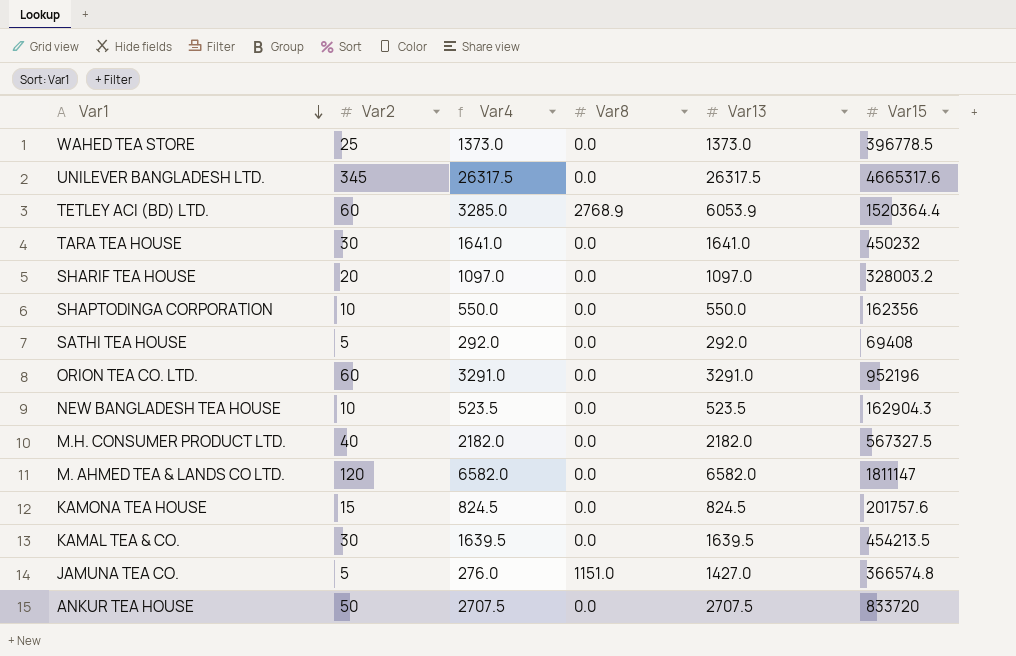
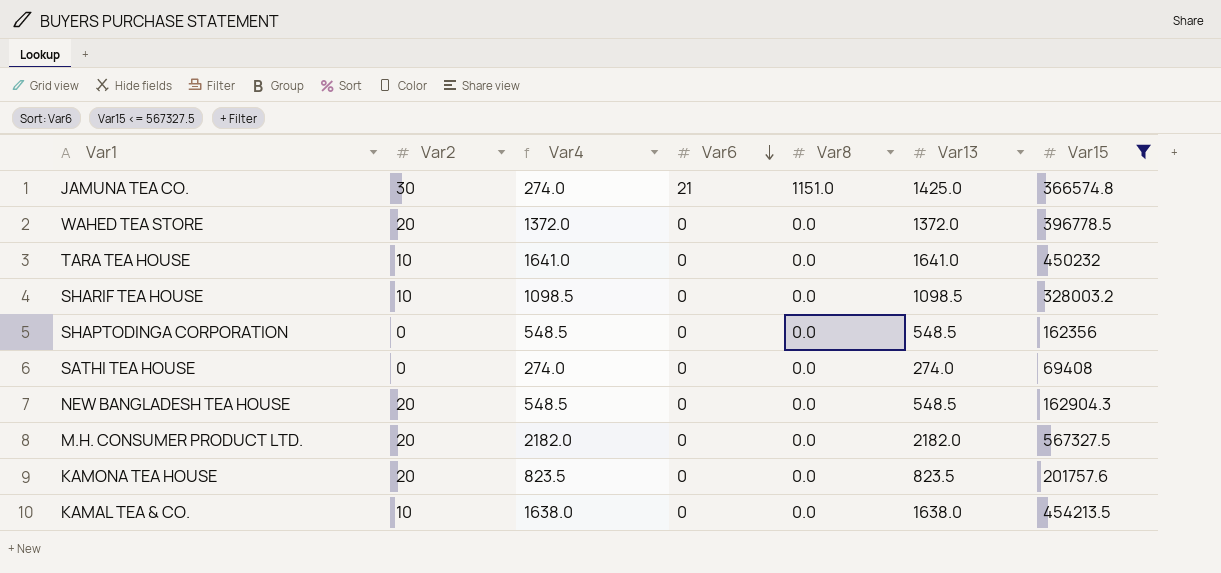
filter: none -> Var15 <= 567327.5
row order: Var1 descending -> Var6 descending
column Var6 | position: none -> 4
JAMUNA TEA CO. | Var2: 5 -> 30
JAMUNA TEA CO. | Var4: 276.0 -> 274.0
JAMUNA TEA CO. | Var13: 1427.0 -> 1425.0
WAHED TEA STORE | Var2: 25 -> 20
WAHED TEA STORE | Var4: 1373.0 -> 1372.0
WAHED TEA STORE | Var13: 1373.0 -> 1372.0
TARA TEA HOUSE | Var2: 30 -> 10
SHARIF TEA HOUSE | Var2: 20 -> 10
SHARIF TEA HOUSE | Var4: 1097.0 -> 1098.5
SHARIF TEA HOUSE | Var13: 1097.0 -> 1098.5
SHAPTODINGA CORPORATION | Var2: 10 -> 0
SHAPTODINGA CORPORATION | Var4: 550.0 -> 548.5
SHAPTODINGA CORPORATION | Var13: 550.0 -> 548.5
SATHI TEA HOUSE | Var2: 5 -> 0
SATHI TEA HOUSE | Var4: 292.0 -> 274.0
SATHI TEA HOUSE | Var13: 292.0 -> 274.0
NEW BANGLADESH TEA HOUSE | Var2: 10 -> 20
NEW BANGLADESH TEA HOUSE | Var4: 523.5 -> 548.5
NEW BANGLADESH TEA HOUSE | Var13: 523.5 -> 548.5
M.H. CONSUMER PRODUCT LTD. | Var2: 40 -> 20
KAMONA TEA HOUSE | Var2: 15 -> 20
KAMONA TEA HOUSE | Var4: 824.5 -> 823.5
KAMONA TEA HOUSE | Var13: 824.5 -> 823.5
KAMAL TEA & CO. | Var2: 30 -> 10
KAMAL TEA & CO. | Var4: 1639.5 -> 1638.0
KAMAL TEA & CO. | Var13: 1639.5 -> 1638.0

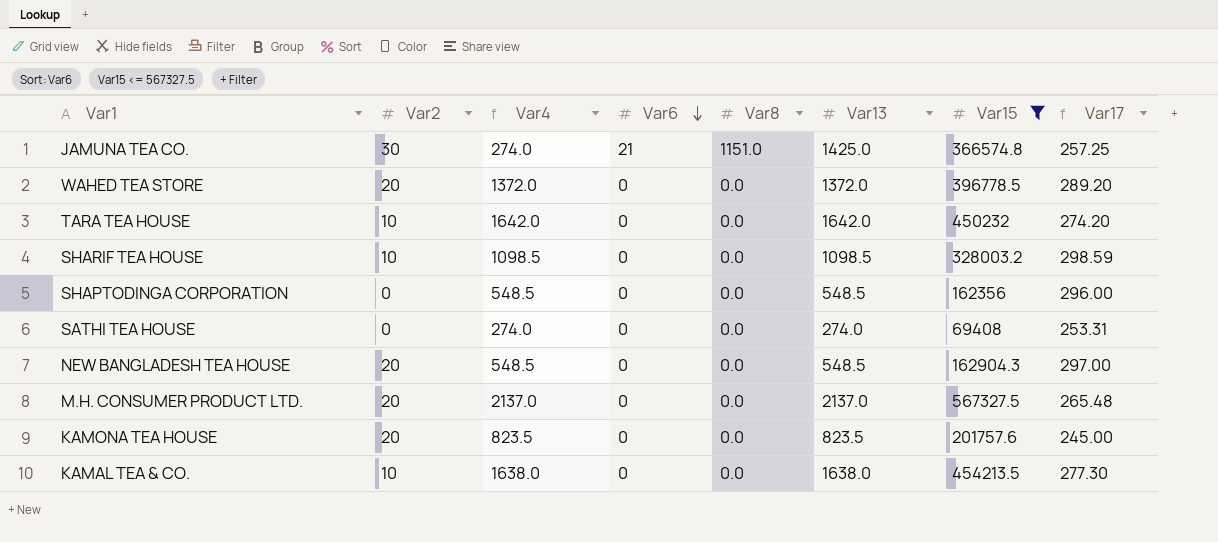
column Var17 | formula: none -> [Var15] / [Var13]
TARA TEA HOUSE | Var4: 1641.0 -> 1642.0
TARA TEA HOUSE | Var13: 1641.0 -> 1642.0
M.H. CONSUMER PRODUCT LTD. | Var4: 2182.0 -> 2137.0
M.H. CONSUMER PRODUCT LTD. | Var13: 2182.0 -> 2137.0

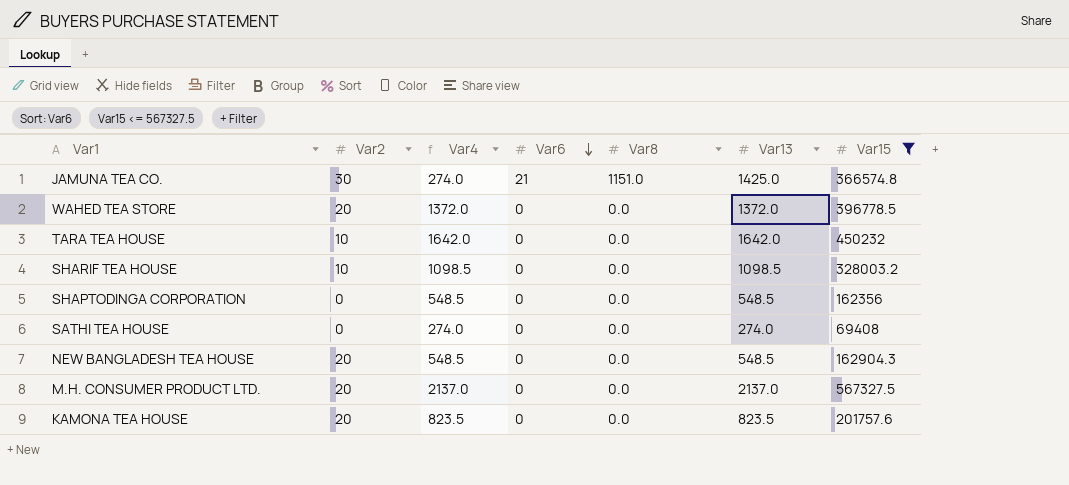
column Var17 | formula: [Var15] / [Var13] -> none
row KAMAL TEA & CO.: 10 | 1638.0 | 0 | 0.0 | 1638.0 | 454213.5 | 277.30 -> none

